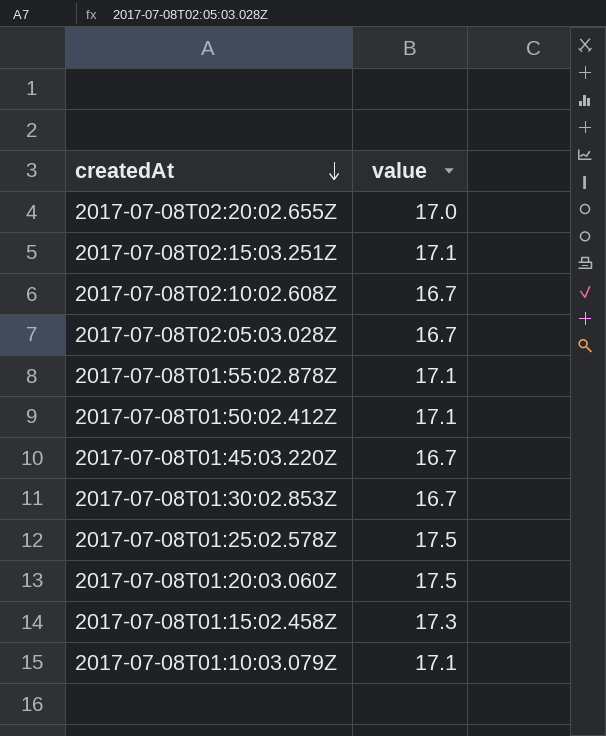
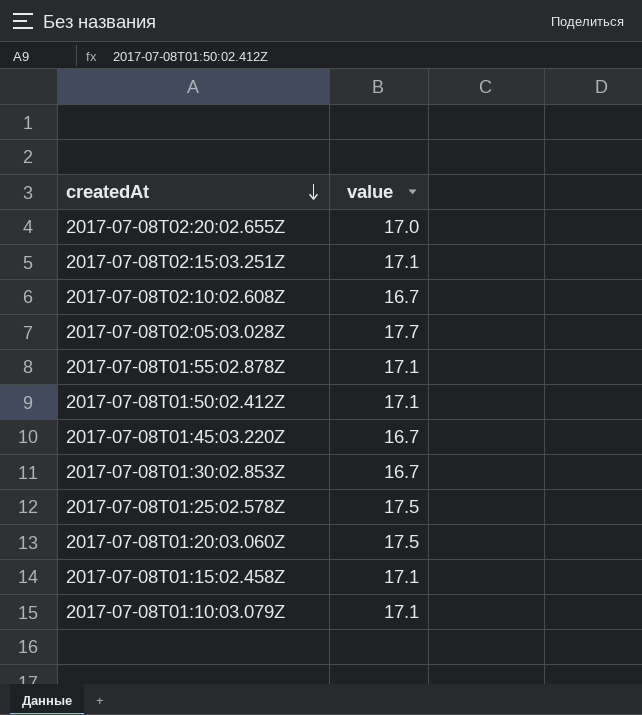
2017-07-08T02:05:03.028Z | value: 16.7 -> 17.7
2017-07-08T01:15:02.458Z | value: 17.3 -> 17.1

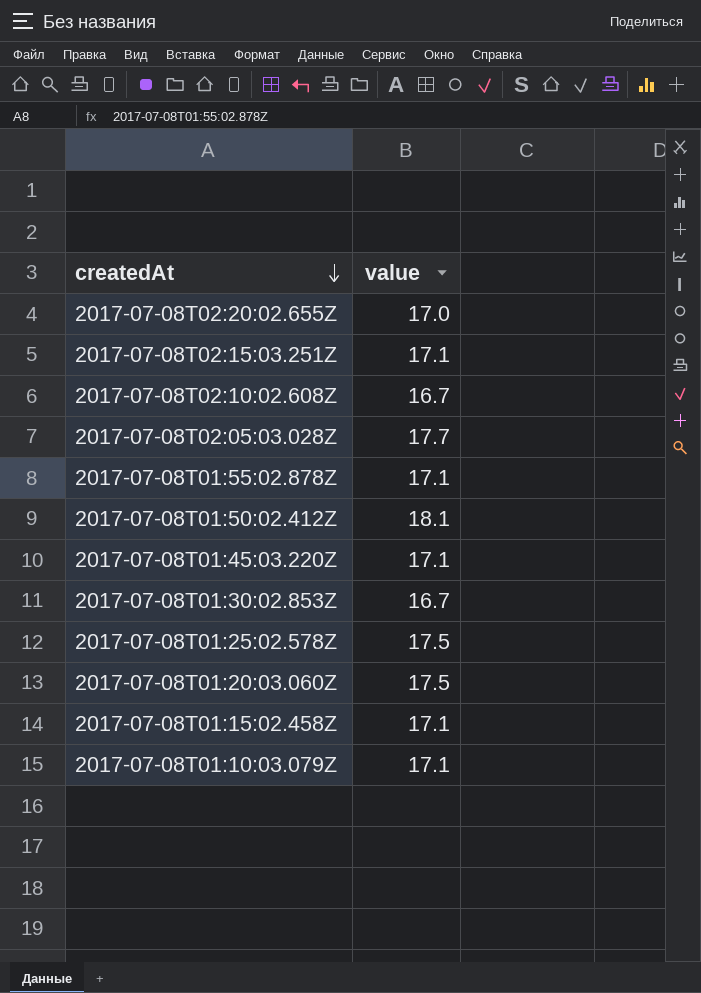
2017-07-08T01:50:02.412Z | value: 17.1 -> 18.1
2017-07-08T01:45:03.220Z | value: 16.7 -> 17.1

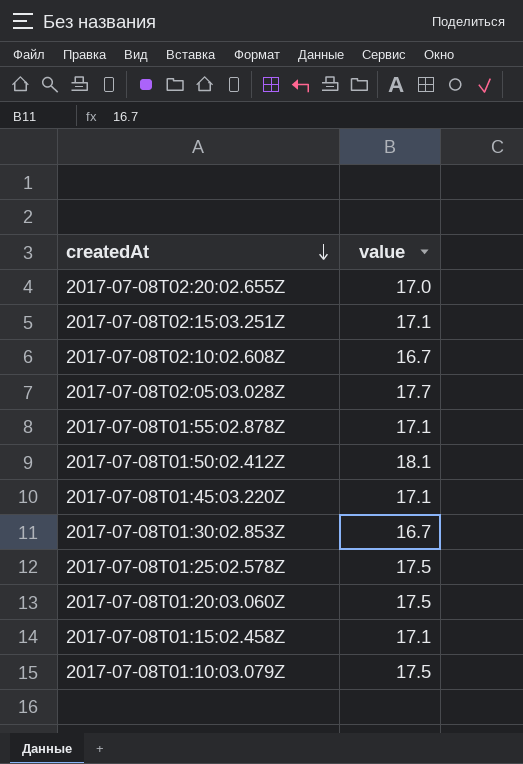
2017-07-08T01:10:03.079Z | value: 17.1 -> 17.5

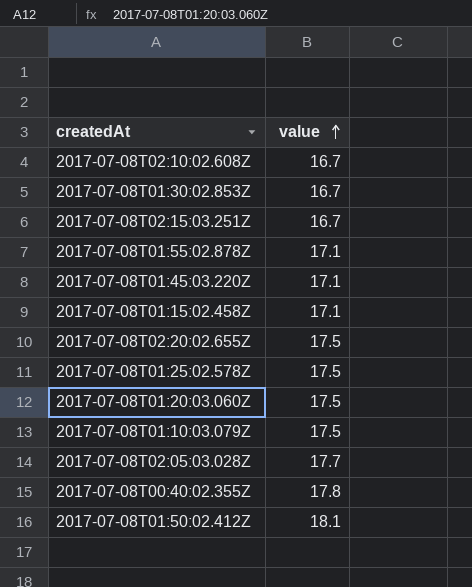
row order: createdAt descending -> value ascending
2017-07-08T02:15:03.251Z | value: 17.1 -> 16.7
2017-07-08T02:20:02.655Z | value: 17.0 -> 17.5
row 2017-07-08T00:40:02.355Z: none -> 17.8

